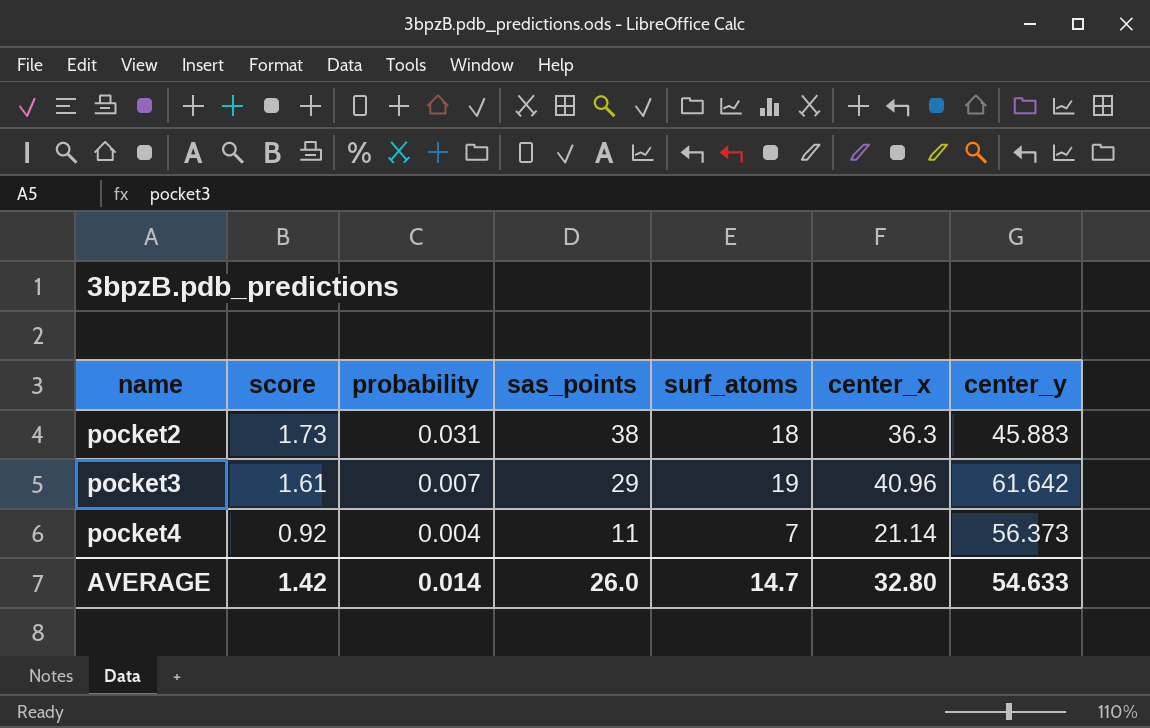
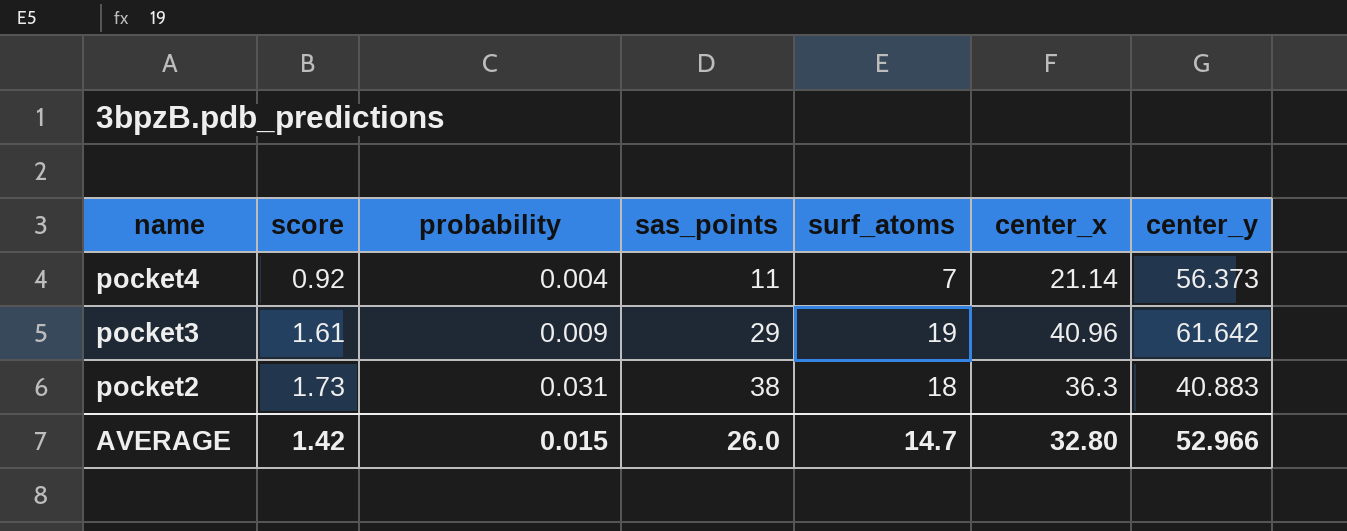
row order: name ascending -> name descending
pocket3 | probability: 0.007 -> 0.009
pocket2 | center_y: 45.883 -> 40.883
AVERAGE | probability: 0.014 -> 0.015
AVERAGE | center_y: 54.633 -> 52.966

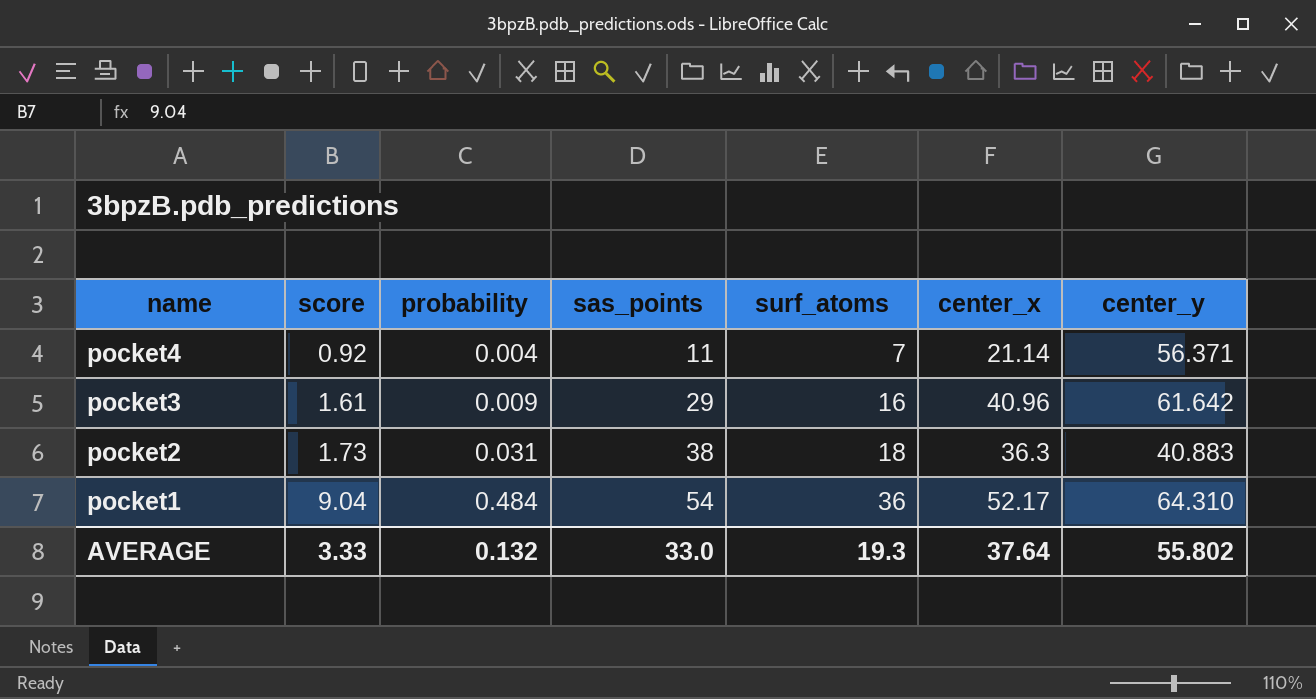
pocket4 | center_y: 56.373 -> 56.371
pocket3 | surf_atoms: 19 -> 16
row pocket1: none -> 9.04 | 0.484 | 54 | 36 | 52.17 | 64.310
AVERAGE | score: 1.42 -> 3.33
AVERAGE | probability: 0.015 -> 0.132
AVERAGE | sas_points: 26.0 -> 33.0
AVERAGE | surf_atoms: 14.7 -> 19.3
AVERAGE | center_x: 32.80 -> 37.64
AVERAGE | center_y: 52.966 -> 55.802

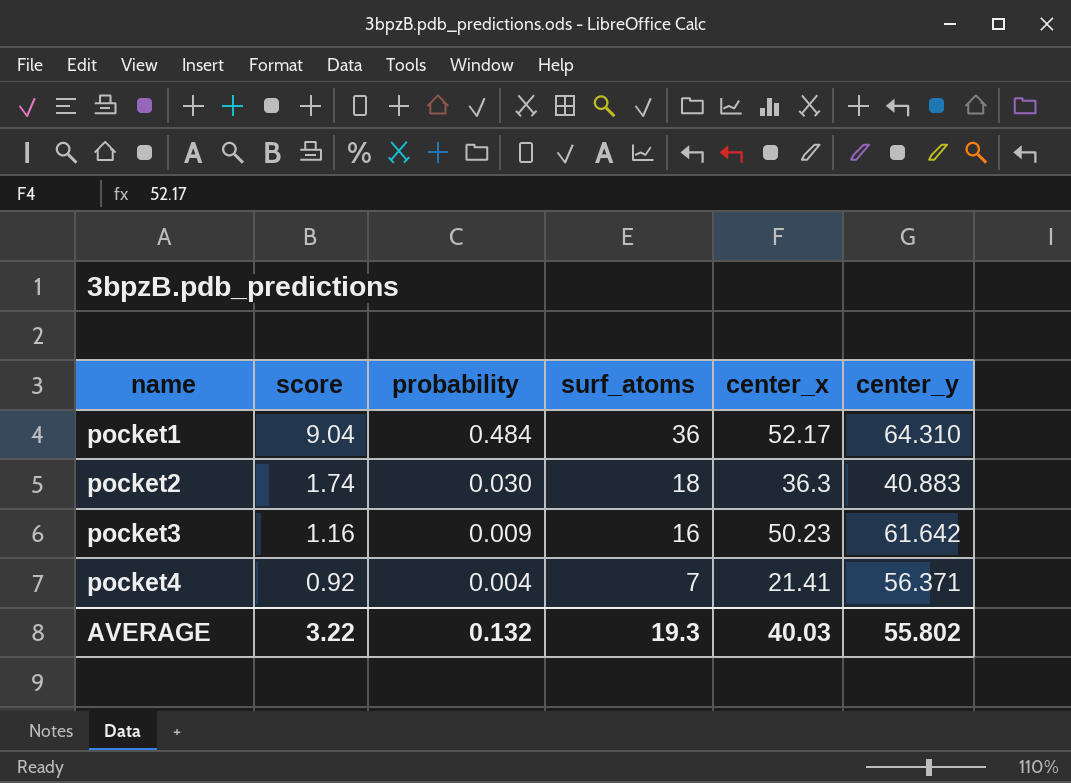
row order: name descending -> name ascending
column sas_points | position: 4 -> none
pocket2 | score: 1.73 -> 1.74
pocket2 | probability: 0.031 -> 0.030
pocket3 | score: 1.61 -> 1.16
pocket3 | center_x: 40.96 -> 50.23
pocket4 | center_x: 21.14 -> 21.41
AVERAGE | score: 3.33 -> 3.22
AVERAGE | center_x: 37.64 -> 40.03

